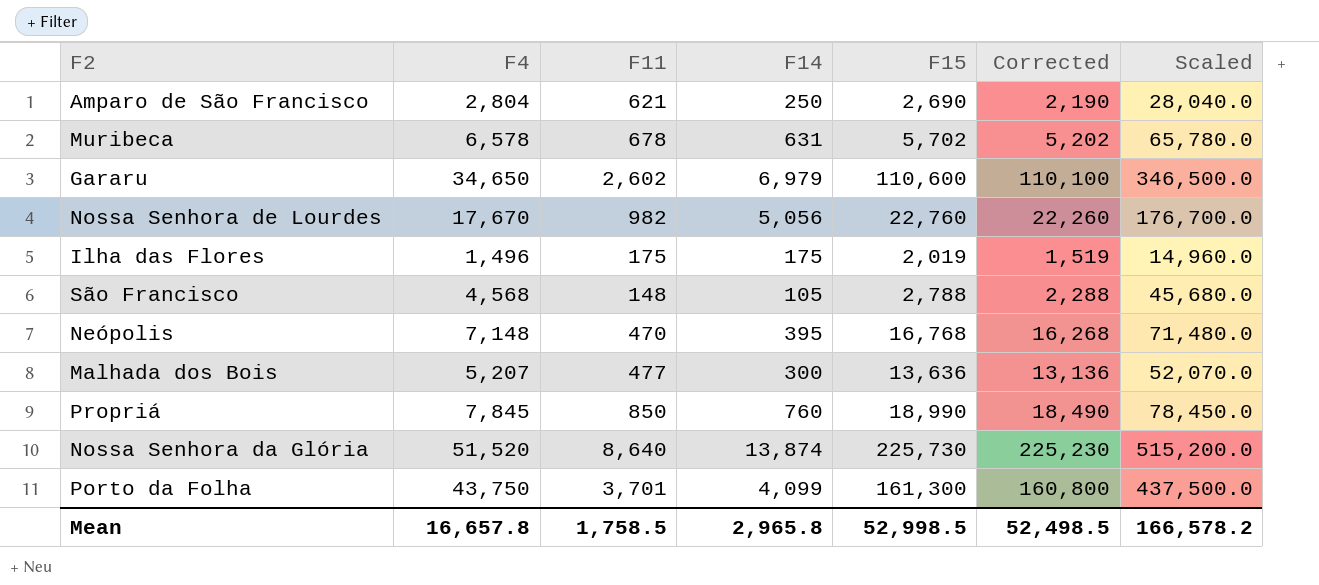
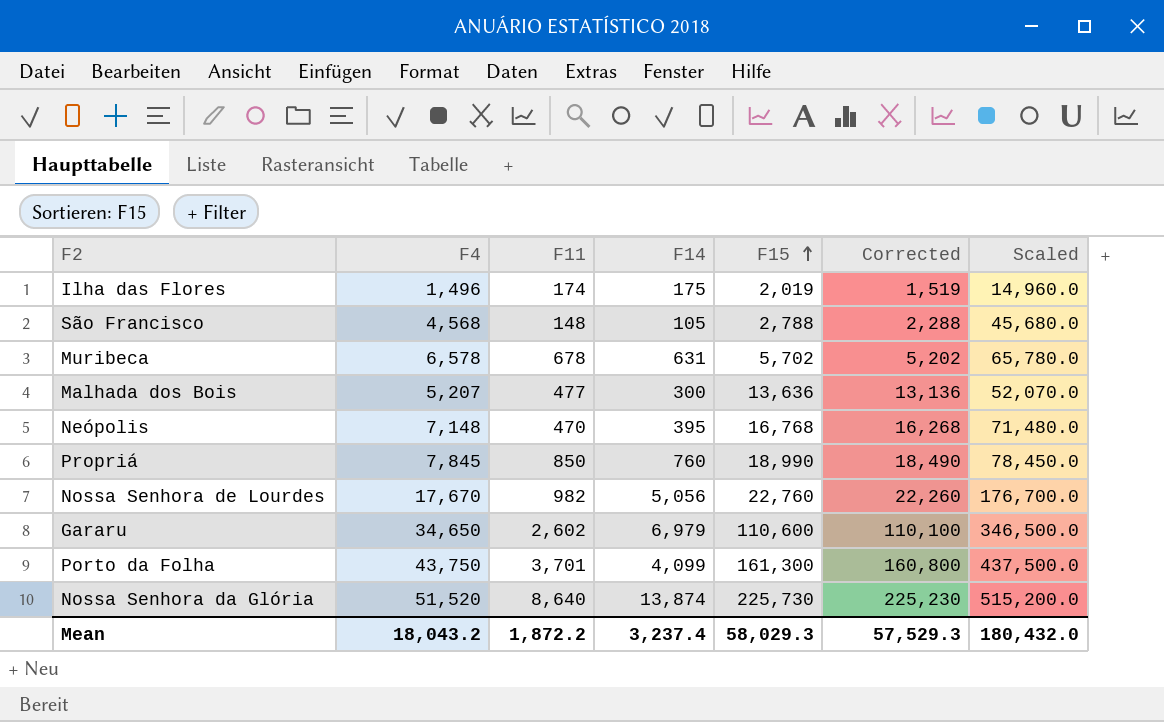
row order: none -> F15 ascending
row Amparo de São Francisco: 2,804 | 621 | 250 | 2,690 | 2,190 | 28,040.0 -> none
Ilha das Flores | F11: 175 -> 174
Mean | F4: 16,657.8 -> 18,043.2
Mean | F11: 1,758.5 -> 1,872.2
Mean | F14: 2,965.8 -> 3,237.4
Mean | F15: 52,998.5 -> 58,029.3
Mean | Corrected: 52,498.5 -> 57,529.3
Mean | Scaled: 166,578.2 -> 180,432.0

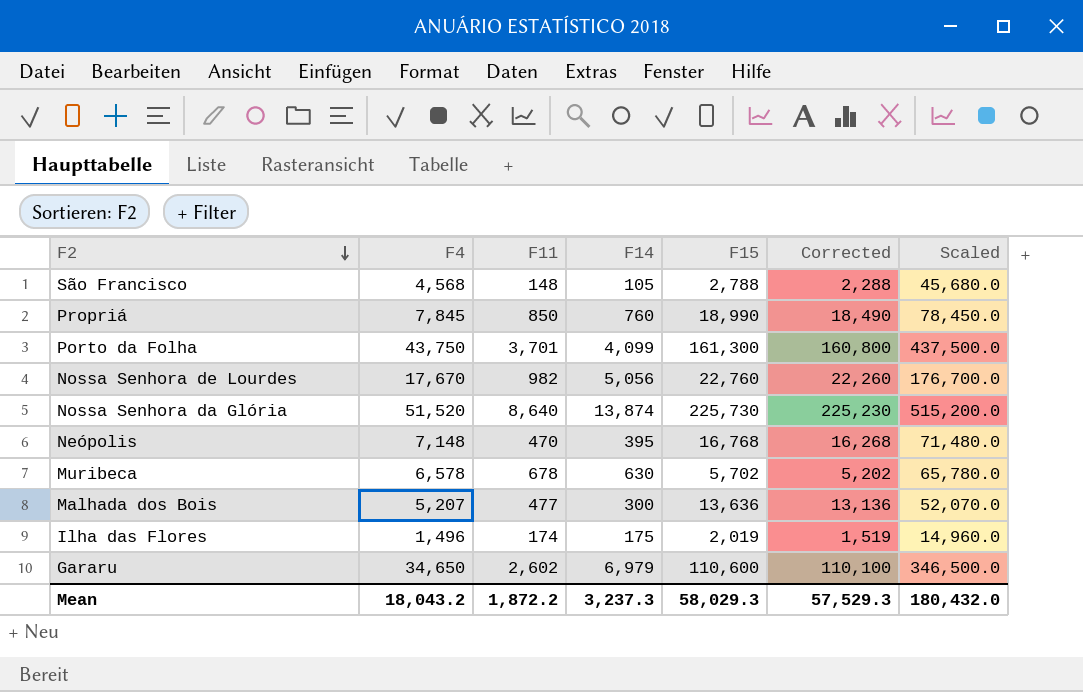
row order: F15 ascending -> F2 descending
Muribeca | F14: 631 -> 630
Mean | F14: 3,237.4 -> 3,237.3

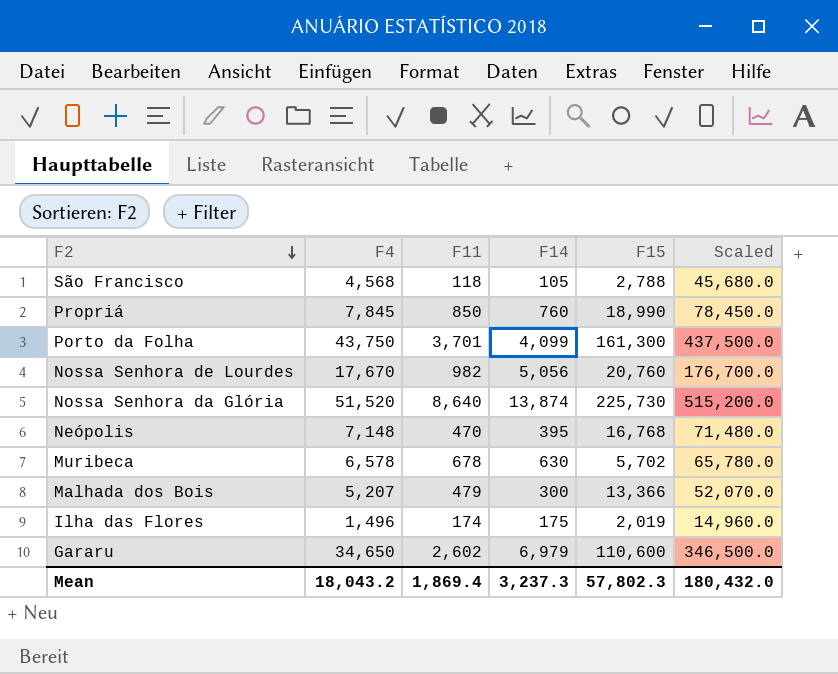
column Corrected | formula: [F15] - 500 -> none
São Francisco | F11: 148 -> 118
Nossa Senhora de Lourdes | F15: 22,760 -> 20,760
Malhada dos Bois | F11: 477 -> 479
Malhada dos Bois | F15: 13,636 -> 13,366
Mean | F11: 1,872.2 -> 1,869.4
Mean | F15: 58,029.3 -> 57,802.3

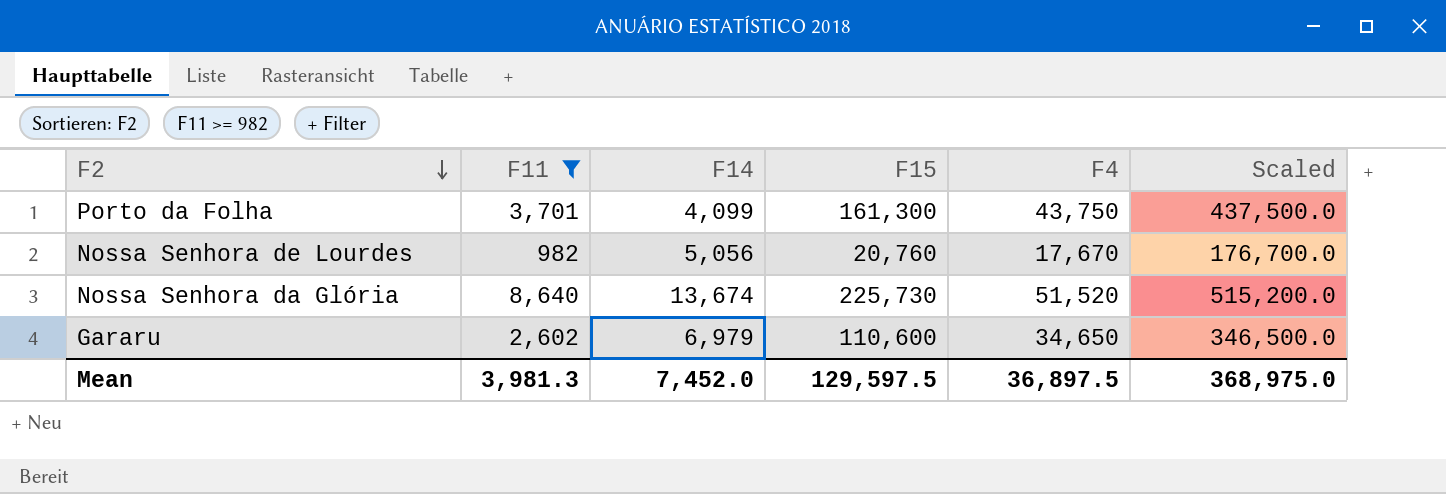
filter: none -> F11 >= 982
column F4 | position: 2 -> 5
Nossa Senhora da Glória | F14: 13,874 -> 13,674
Mean | F11: 1,869.4 -> 3,981.3
Mean | F14: 3,237.3 -> 7,452.0
Mean | F15: 57,802.3 -> 129,597.5
Mean | F4: 18,043.2 -> 36,897.5
Mean | Scaled: 180,432.0 -> 368,975.0

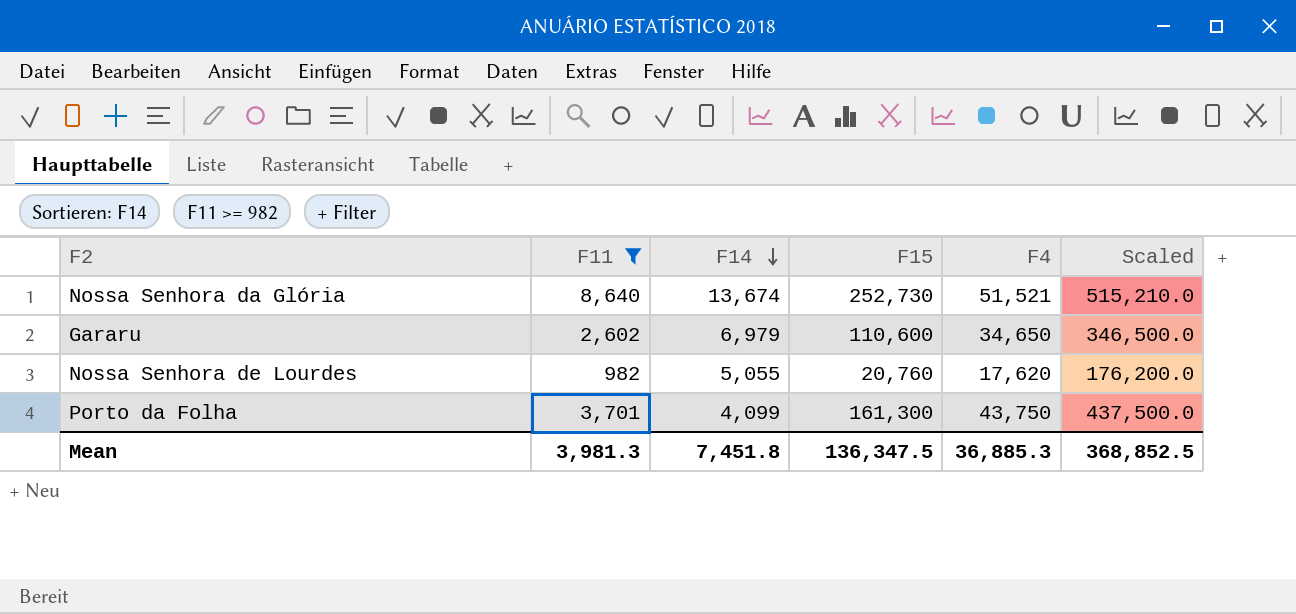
row order: F2 descending -> F14 descending
Nossa Senhora da Glória | F15: 225,730 -> 252,730
Nossa Senhora da Glória | F4: 51,520 -> 51,521
Nossa Senhora da Glória | Scaled: 515,200.0 -> 515,210.0
Nossa Senhora de Lourdes | F14: 5,056 -> 5,055
Nossa Senhora de Lourdes | F4: 17,670 -> 17,620
Nossa Senhora de Lourdes | Scaled: 176,700.0 -> 176,200.0
Mean | F14: 7,452.0 -> 7,451.8
Mean | F15: 129,597.5 -> 136,347.5
Mean | F4: 36,897.5 -> 36,885.3
Mean | Scaled: 368,975.0 -> 368,852.5

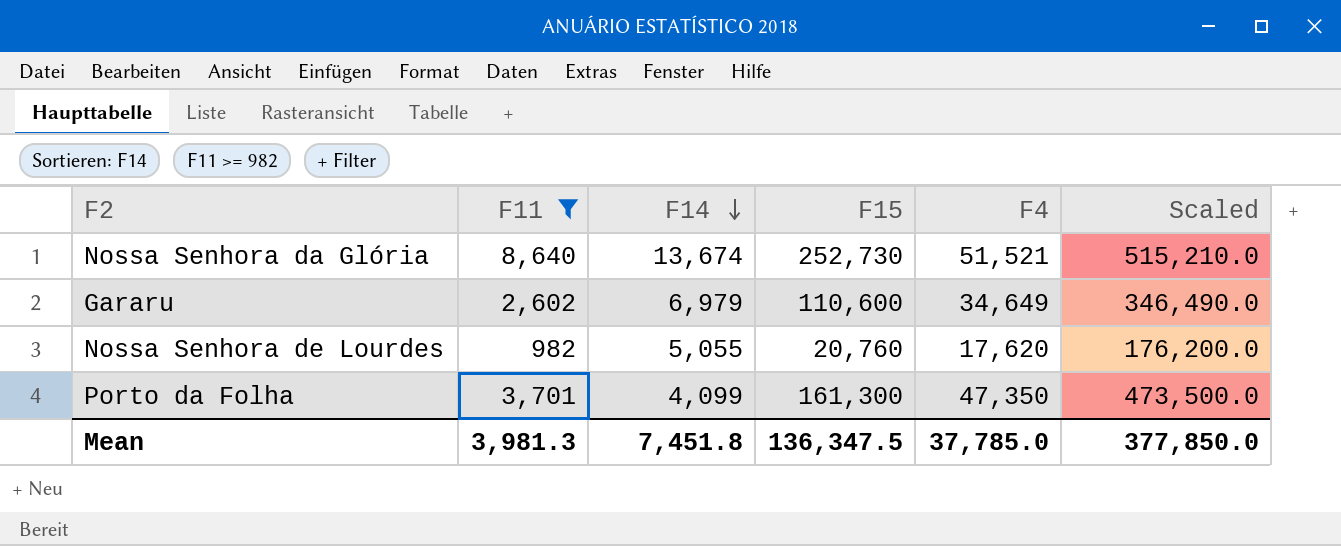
Gararu | F4: 34,650 -> 34,649
Gararu | Scaled: 346,500.0 -> 346,490.0
Porto da Folha | F4: 43,750 -> 47,350
Porto da Folha | Scaled: 437,500.0 -> 473,500.0
Mean | F4: 36,885.3 -> 37,785.0
Mean | Scaled: 368,852.5 -> 377,850.0

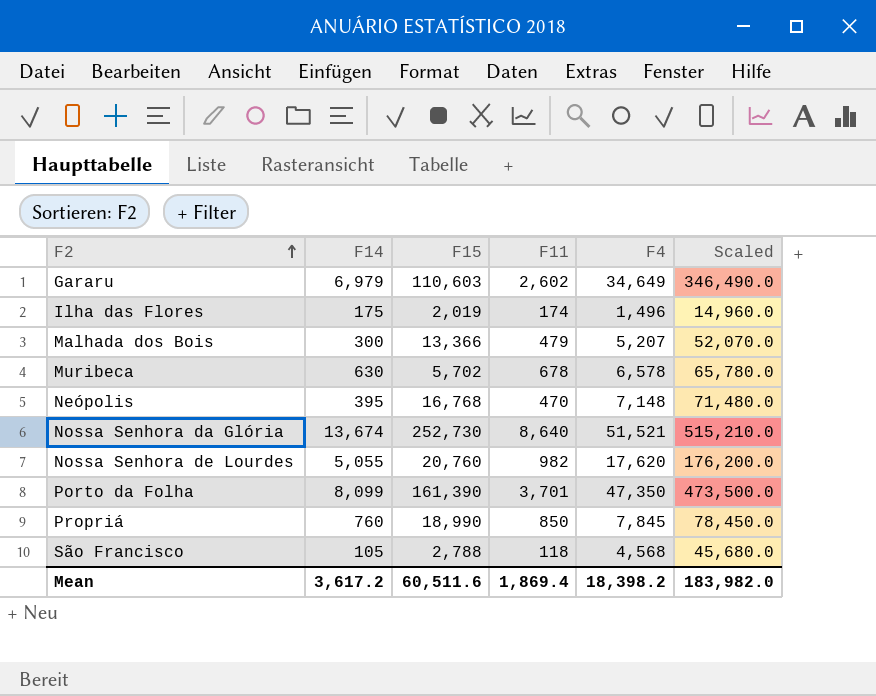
filter: F11 >= 982 -> none
row order: F14 descending -> F2 ascending
column F11 | position: 2 -> 4
Gararu | F15: 110,600 -> 110,603
Porto da Folha | F14: 4,099 -> 8,099
Porto da Folha | F15: 161,300 -> 161,390
Mean | F14: 7,451.8 -> 3,617.2
Mean | F15: 136,347.5 -> 60,511.6
Mean | F11: 3,981.3 -> 1,869.4
Mean | F4: 37,785.0 -> 18,398.2
Mean | Scaled: 377,850.0 -> 183,982.0

